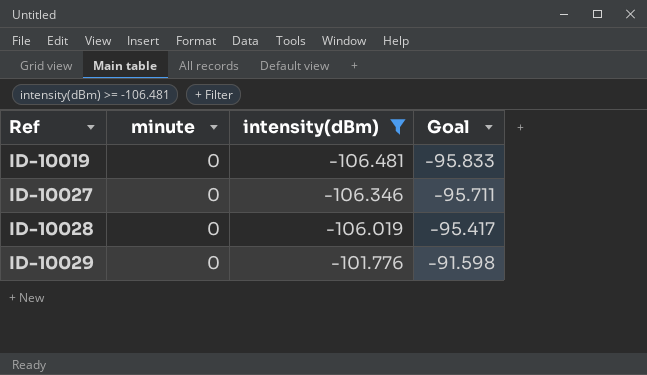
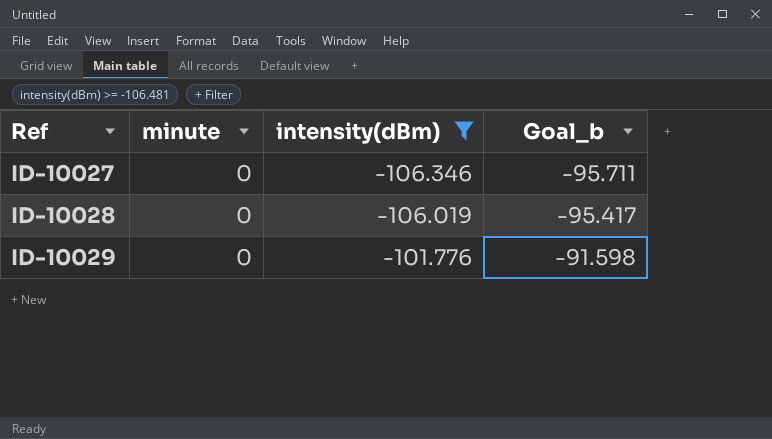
column name: Goal -> Goal_b
row ID-10019: 0 | -106.481 | -95.833 -> none

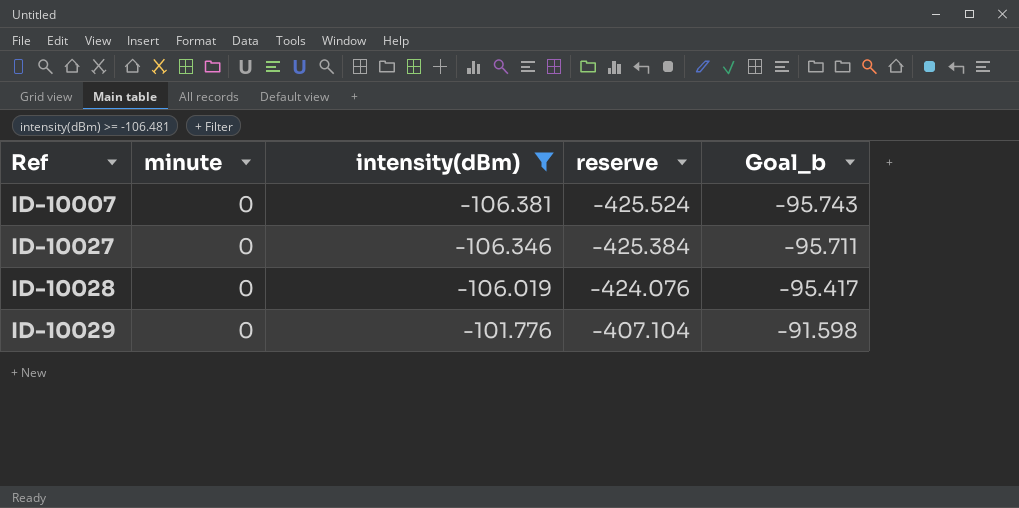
column reserve | formula: none -> [intensity(dBm)] * 4
row ID-10007: none -> 0 | -106.381 | -425.524 | -95.743

